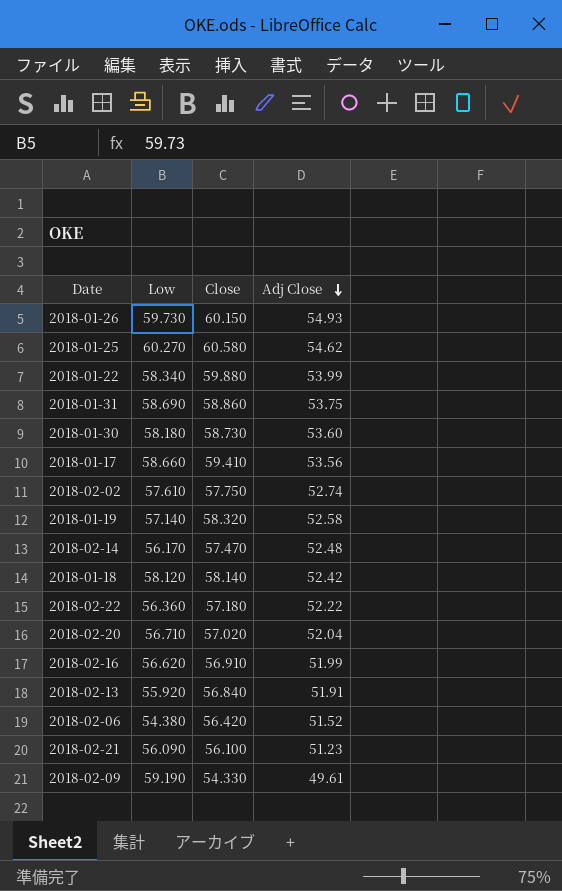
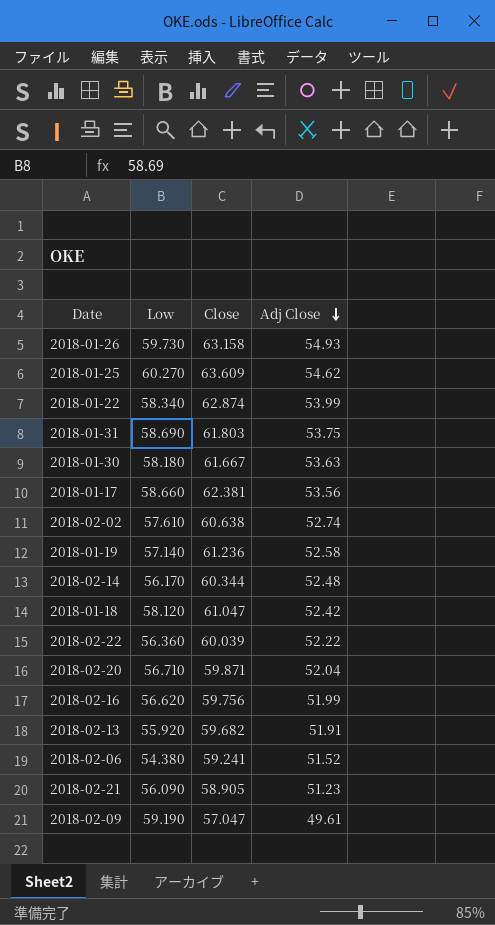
2018-01-26 | Close: 60.150 -> 63.158
2018-01-25 | Close: 60.580 -> 63.609
2018-01-22 | Close: 59.880 -> 62.874
2018-01-31 | Close: 58.860 -> 61.803
2018-01-30 | Close: 58.730 -> 61.667
2018-01-30 | Adj Close: 53.60 -> 53.63
2018-01-17 | Close: 59.410 -> 62.381
2018-02-02 | Close: 57.750 -> 60.638
2018-01-19 | Close: 58.320 -> 61.236
2018-02-14 | Close: 57.470 -> 60.344
2018-01-18 | Close: 58.140 -> 61.047
2018-02-22 | Close: 57.180 -> 60.039
2018-02-20 | Close: 57.020 -> 59.871
2018-02-16 | Close: 56.910 -> 59.756
2018-02-13 | Close: 56.840 -> 59.682
2018-02-06 | Close: 56.420 -> 59.241
2018-02-21 | Close: 56.100 -> 58.905
2018-02-09 | Close: 54.330 -> 57.047

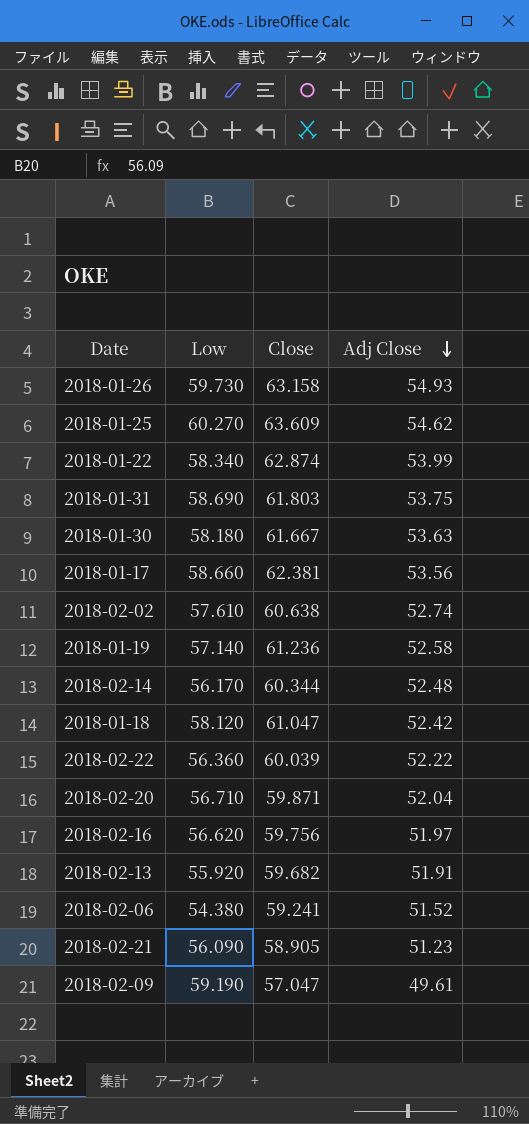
2018-02-16 | Adj Close: 51.99 -> 51.97

